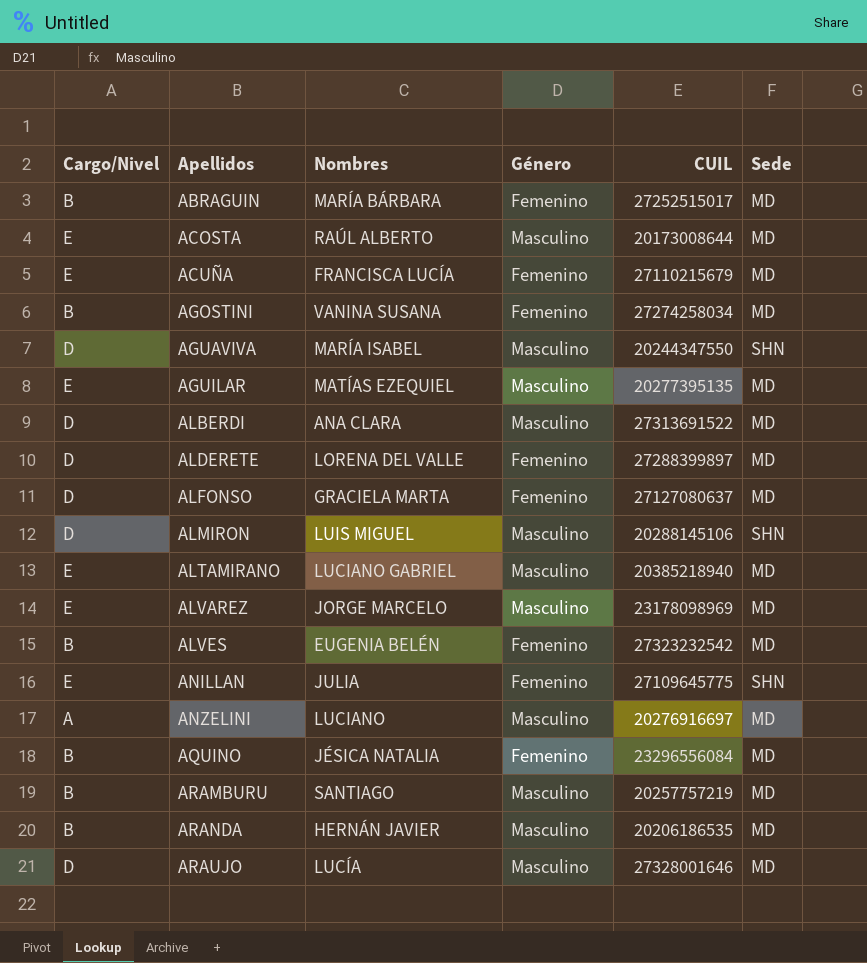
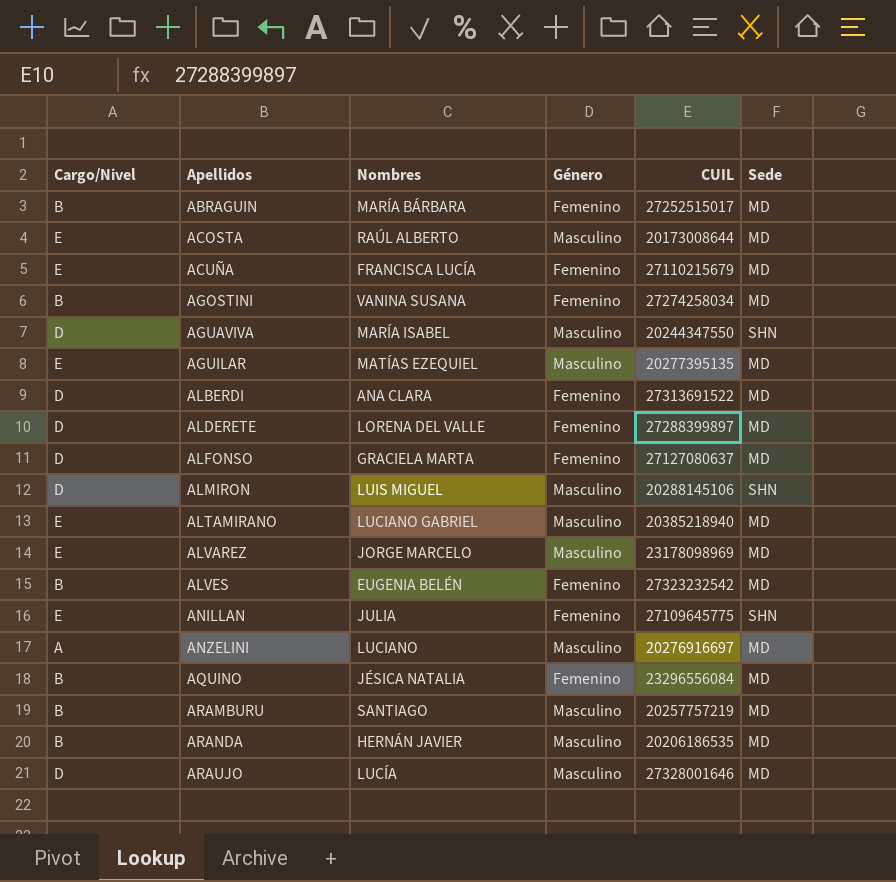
ALBERDI | Género: Masculino -> Femenino

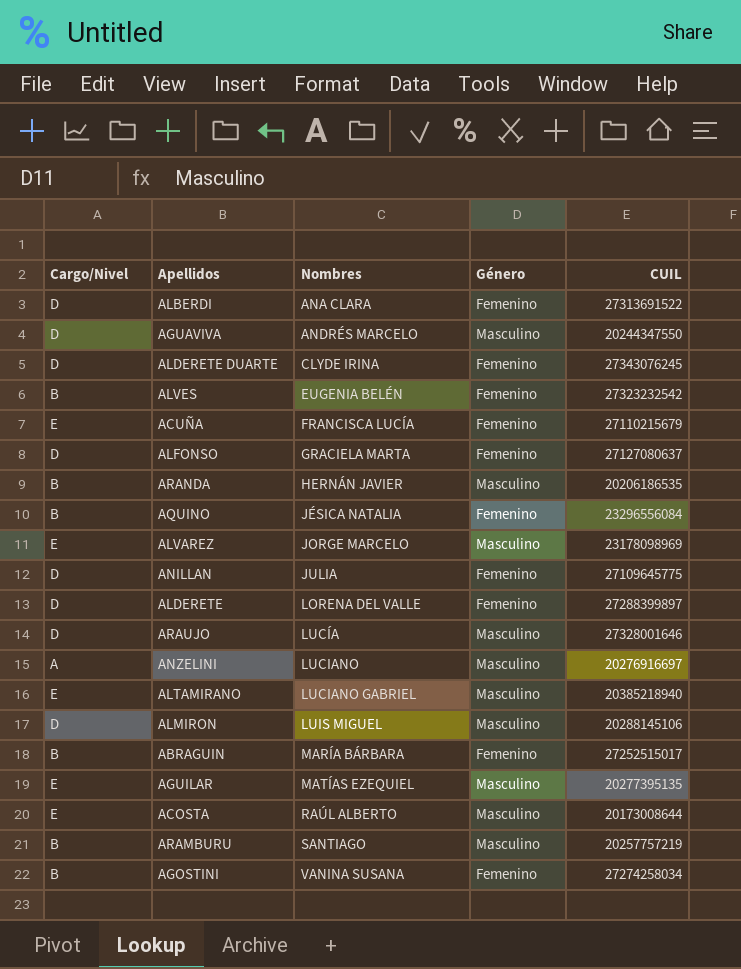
row order: Apellidos ascending -> Nombres ascending
column Sede | position: 6 -> none
AGUAVIVA | Nombres: MARÍA ISABEL -> ANDRÉS MARCELO
row ALDERETE DUARTE: none -> D | CLYDE IRINA | Femenino | 27343076245
ANILLAN | Cargo/Nivel: E -> D

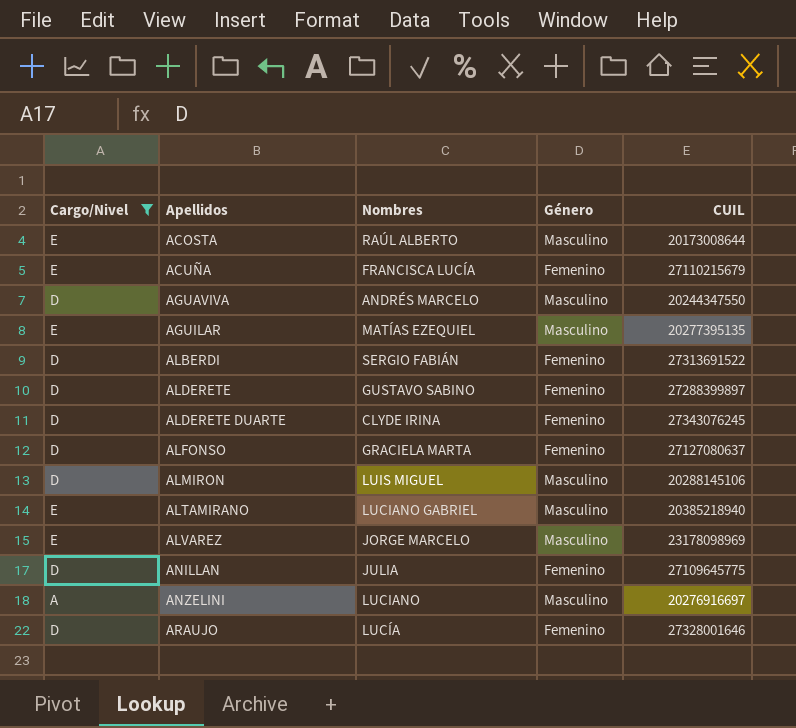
filter: none -> Cargo/Nivel != B
row order: Nombres ascending -> Apellidos ascending
ALBERDI | Nombres: ANA CLARA -> SERGIO FABIÁN
ALDERETE | Nombres: LORENA DEL VALLE -> GUSTAVO SABINO
ARAUJO | Género: Masculino -> Femenino

